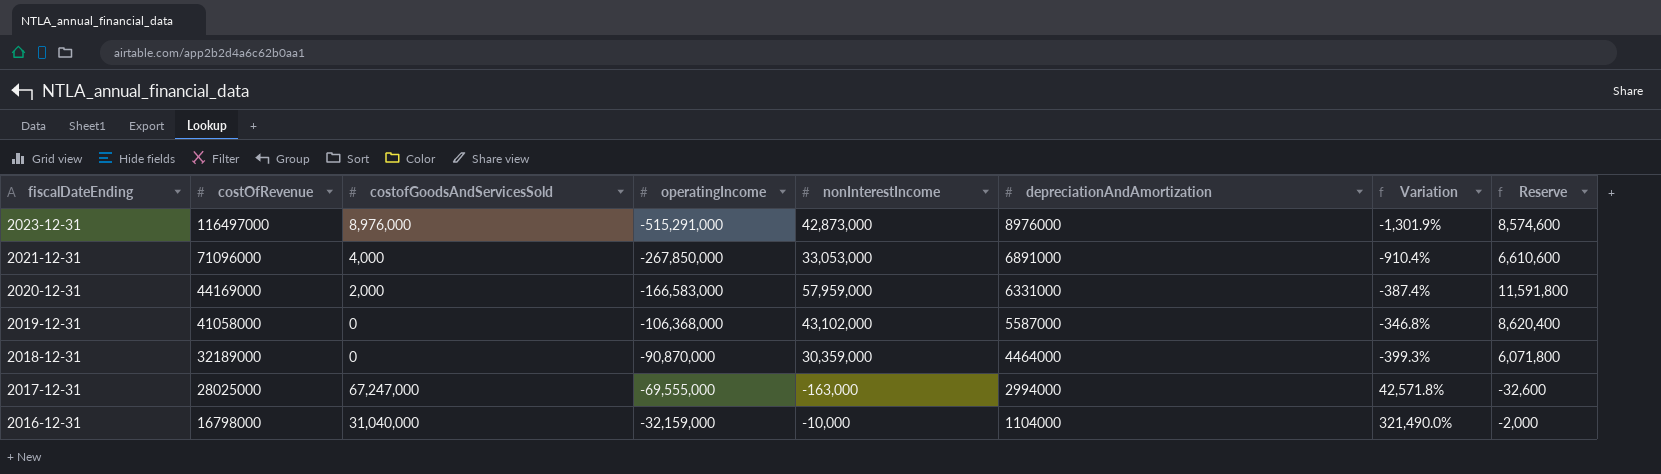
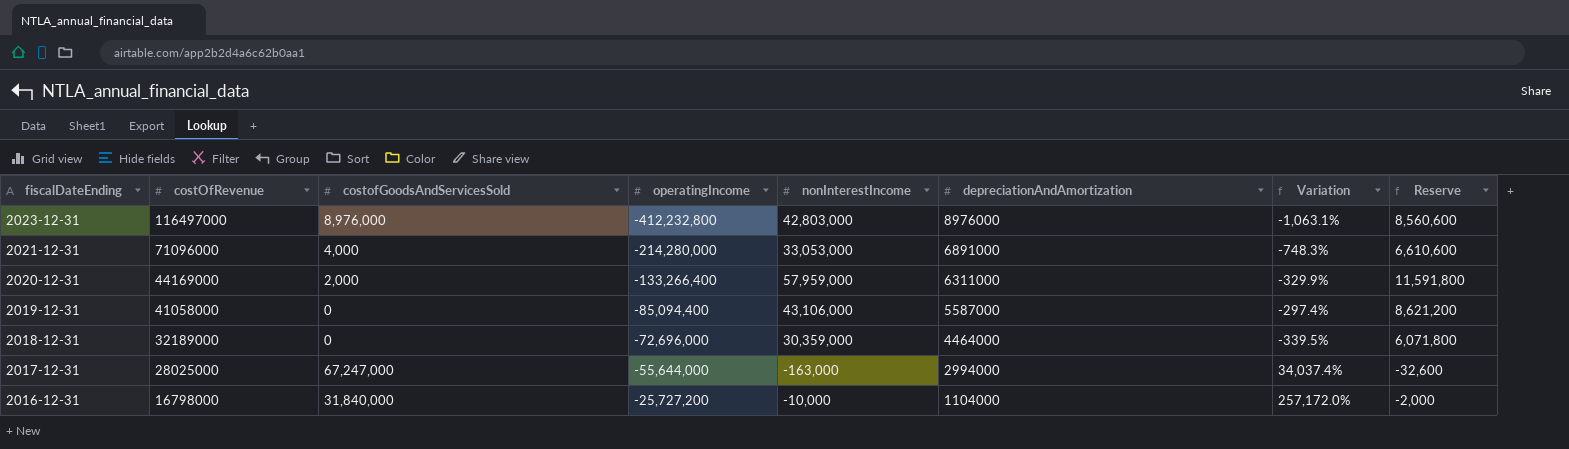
2023-12-31 | operatingIncome: -515,291,000 -> -412,232,800
2023-12-31 | nonInterestIncome: 42,873,000 -> 42,803,000
2023-12-31 | Variation: -1,301.9% -> -1,063.1%
2023-12-31 | Reserve: 8,574,600 -> 8,560,600
2021-12-31 | operatingIncome: -267,850,000 -> -214,280,000
2021-12-31 | Variation: -910.4% -> -748.3%
2020-12-31 | operatingIncome: -166,583,000 -> -133,266,400
2020-12-31 | depreciationAndAmortization: 6331000 -> 6311000
2020-12-31 | Variation: -387.4% -> -329.9%
2019-12-31 | operatingIncome: -106,368,000 -> -85,094,400
2019-12-31 | nonInterestIncome: 43,102,000 -> 43,106,000
2019-12-31 | Variation: -346.8% -> -297.4%
2019-12-31 | Reserve: 8,620,400 -> 8,621,200
2018-12-31 | operatingIncome: -90,870,000 -> -72,696,000
2018-12-31 | Variation: -399.3% -> -339.5%
2017-12-31 | operatingIncome: -69,555,000 -> -55,644,000
2017-12-31 | Variation: 42,571.8% -> 34,037.4%
2016-12-31 | costofGoodsAndServicesSold: 31,040,000 -> 31,840,000
2016-12-31 | operatingIncome: -32,159,000 -> -25,727,200
2016-12-31 | Variation: 321,490.0% -> 257,172.0%

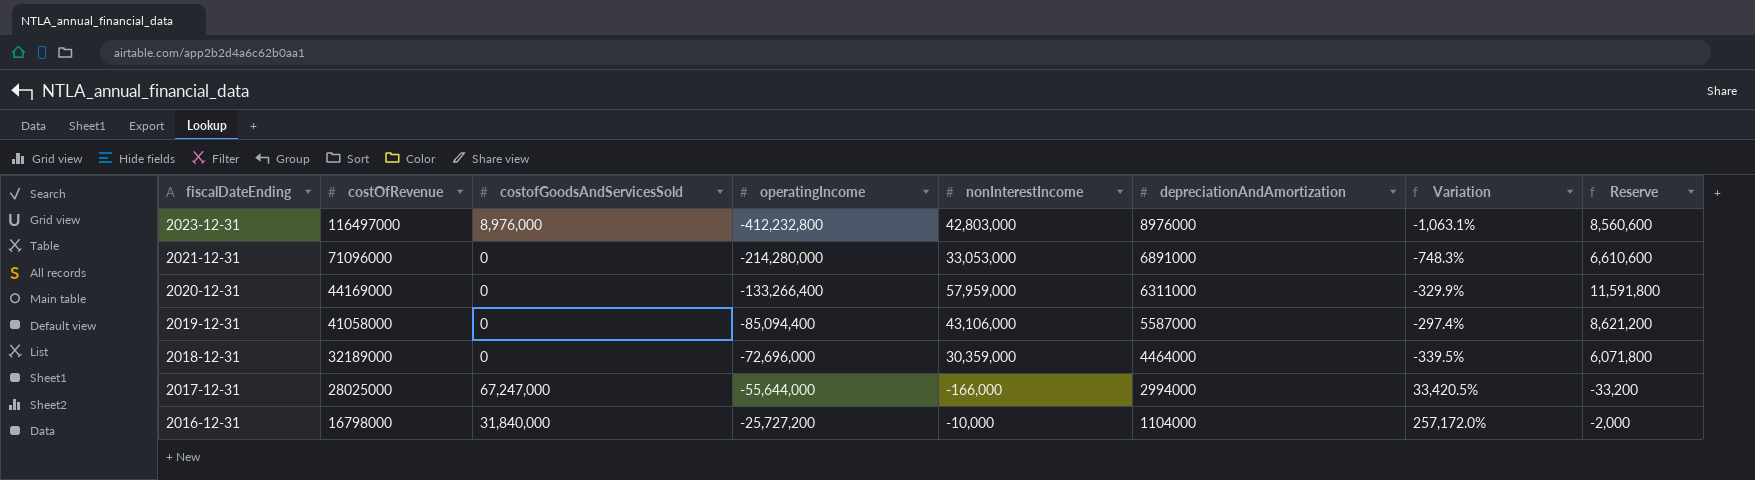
2021-12-31 | costofGoodsAndServicesSold: 4,000 -> 0
2020-12-31 | costofGoodsAndServicesSold: 2,000 -> 0
2017-12-31 | nonInterestIncome: -163,000 -> -166,000
2017-12-31 | Variation: 34,037.4% -> 33,420.5%
2017-12-31 | Reserve: -32,600 -> -33,200

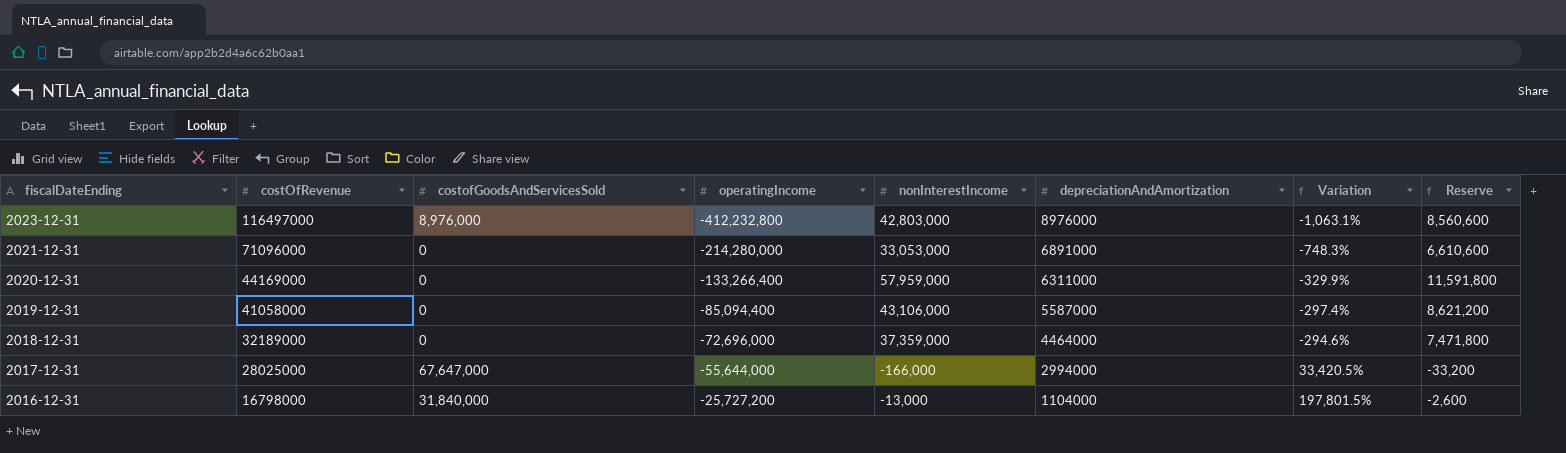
2018-12-31 | nonInterestIncome: 30,359,000 -> 37,359,000
2018-12-31 | Variation: -339.5% -> -294.6%
2018-12-31 | Reserve: 6,071,800 -> 7,471,800
2017-12-31 | costofGoodsAndServicesSold: 67,247,000 -> 67,647,000
2016-12-31 | nonInterestIncome: -10,000 -> -13,000
2016-12-31 | Variation: 257,172.0% -> 197,801.5%
2016-12-31 | Reserve: -2,000 -> -2,600

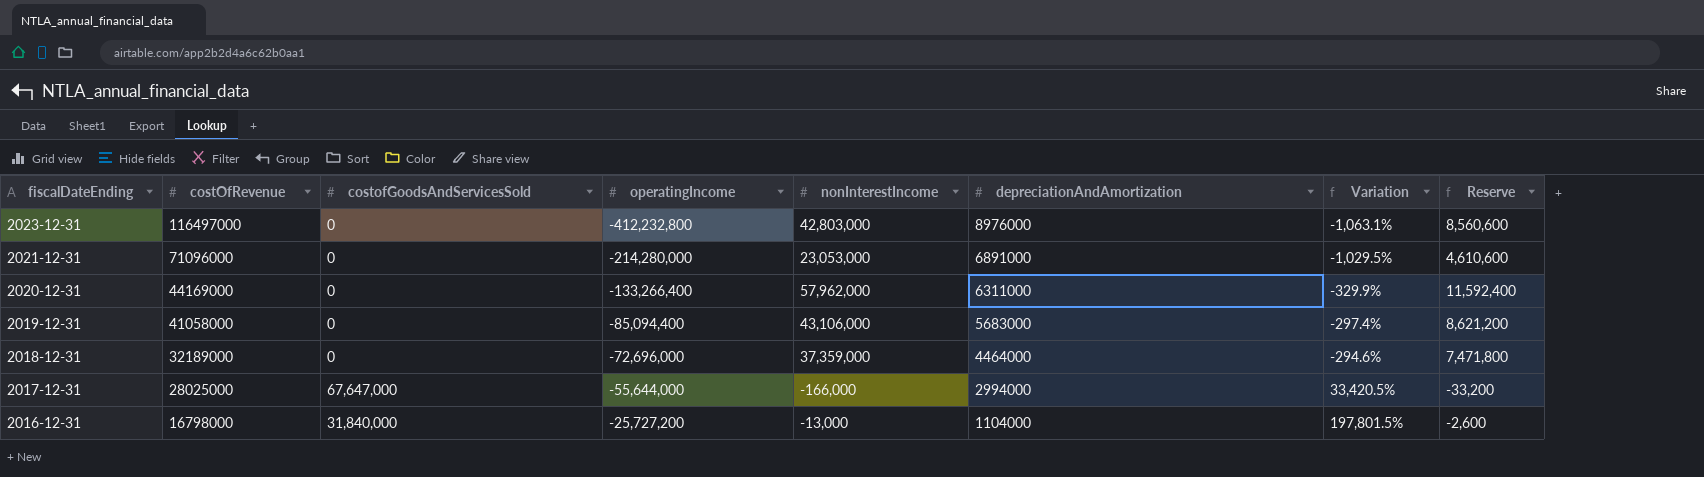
2023-12-31 | costofGoodsAndServicesSold: 8,976,000 -> 0
2021-12-31 | nonInterestIncome: 33,053,000 -> 23,053,000
2021-12-31 | Variation: -748.3% -> -1,029.5%
2021-12-31 | Reserve: 6,610,600 -> 4,610,600
2020-12-31 | nonInterestIncome: 57,959,000 -> 57,962,000
2020-12-31 | Reserve: 11,591,800 -> 11,592,400
2019-12-31 | depreciationAndAmortization: 5587000 -> 5683000

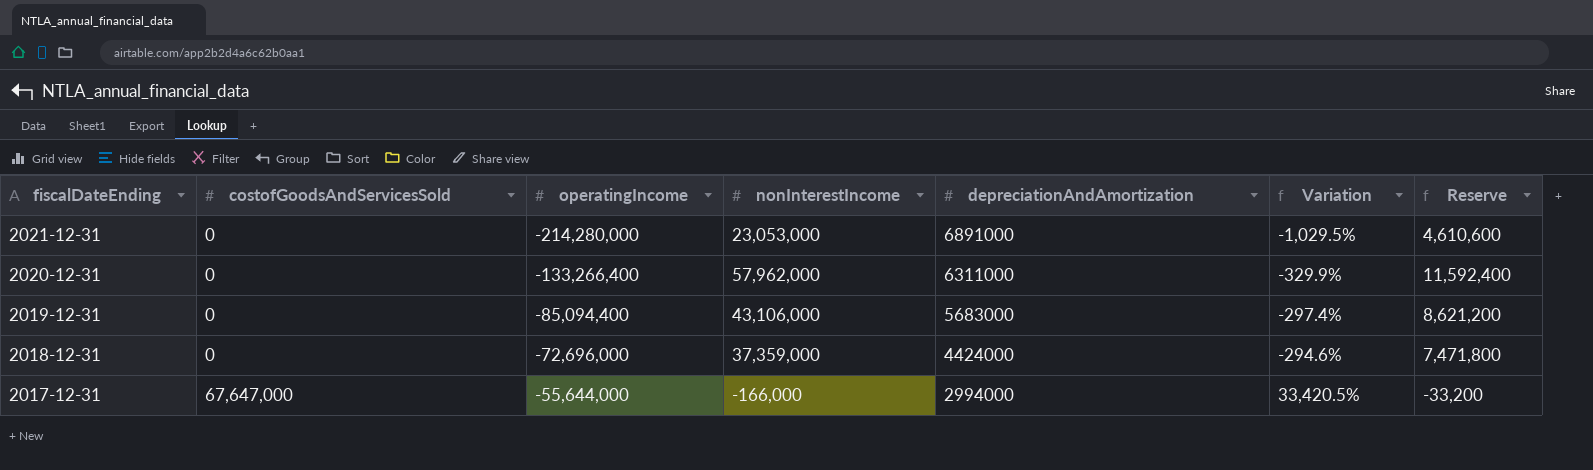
column costOfRevenue | position: 2 -> none
row 2023-12-31: 116497000 | 0 | -412,232,800 | 42,803,000 | 8976000 | -1,063.1% | 8,560,600 -> none
row 2016-12-31: 16798000 | 31,840,000 | -25,727,200 | -13,000 | 1104000 | 197,801.5% | -2,600 -> none
2018-12-31 | depreciationAndAmortization: 4464000 -> 4424000

